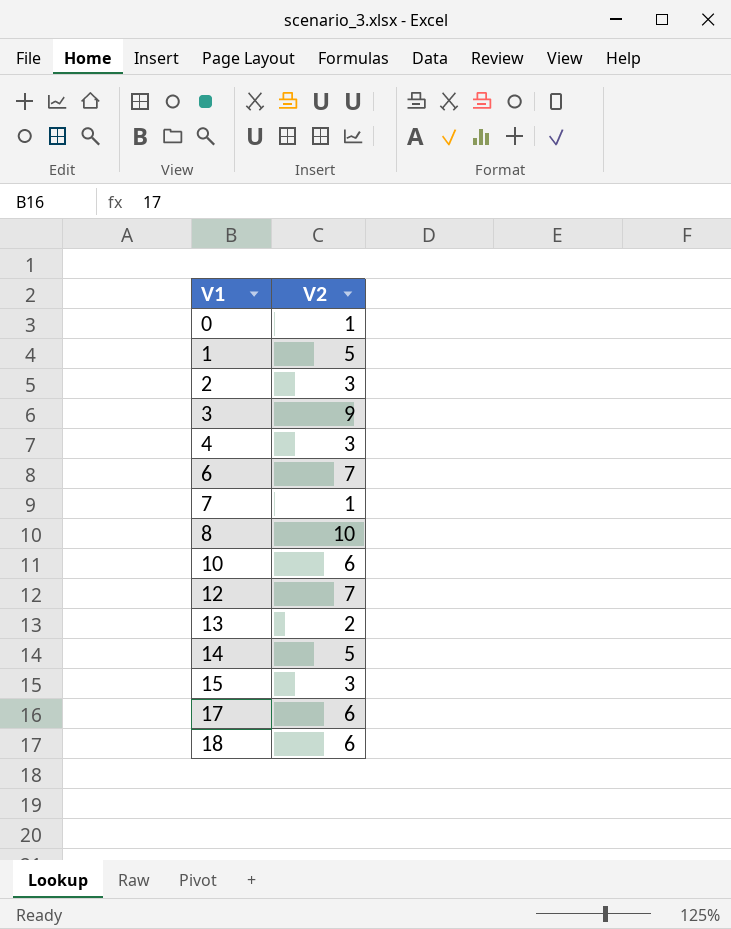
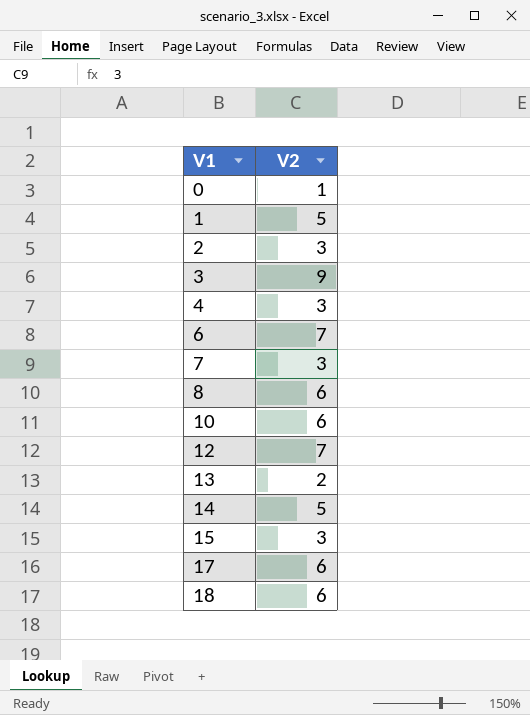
7 | V2: 1 -> 3
8 | V2: 10 -> 6

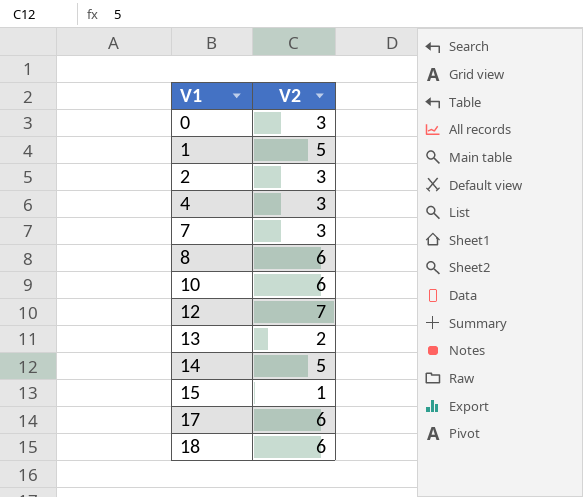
row 3: 9 -> none
row 6: 7 -> none
0 | V2: 1 -> 3
15 | V2: 3 -> 1

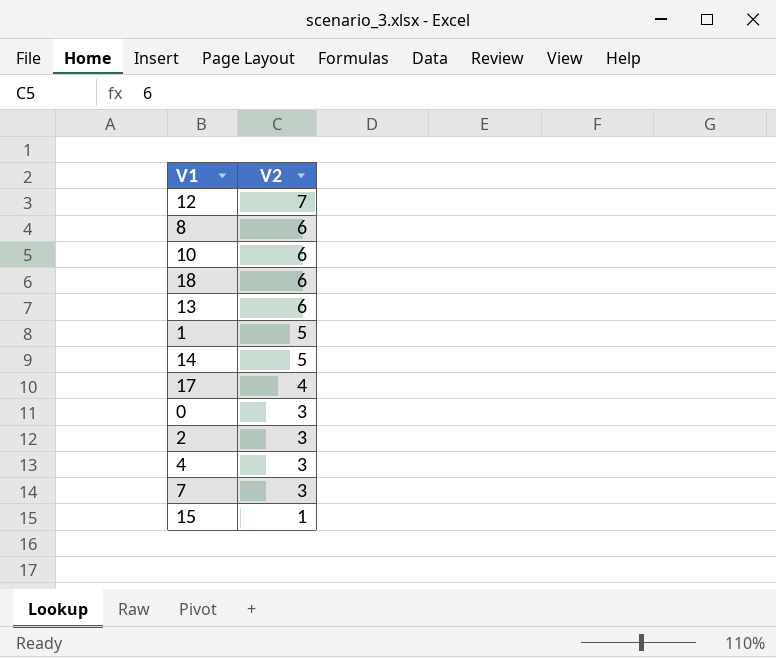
row order: V1 ascending -> V2 descending
13 | V2: 2 -> 6
17 | V2: 6 -> 4

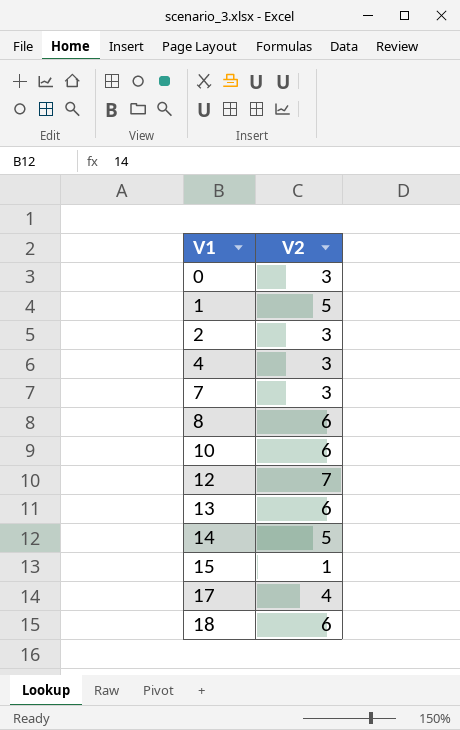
row order: V2 descending -> V1 ascending

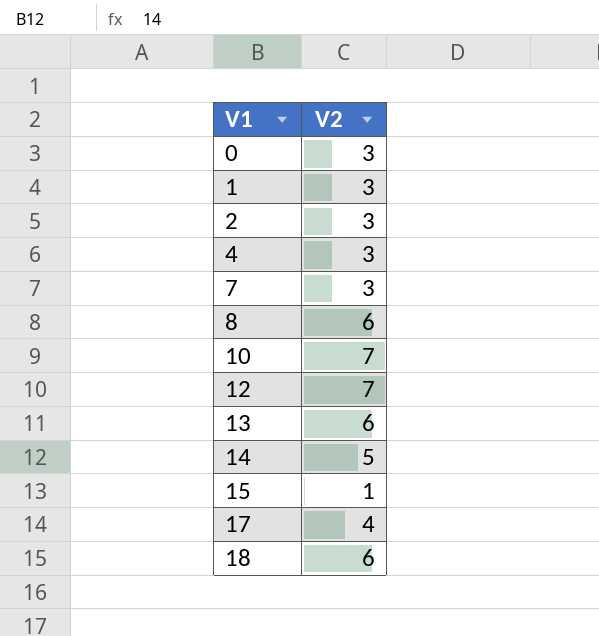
1 | V2: 5 -> 3
10 | V2: 6 -> 7

